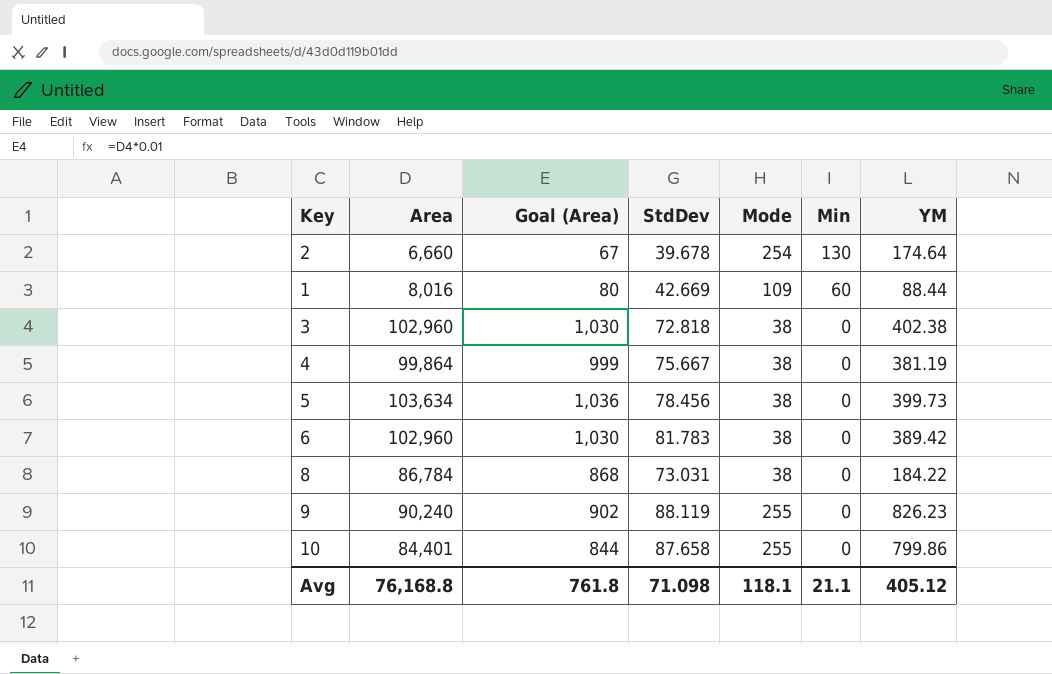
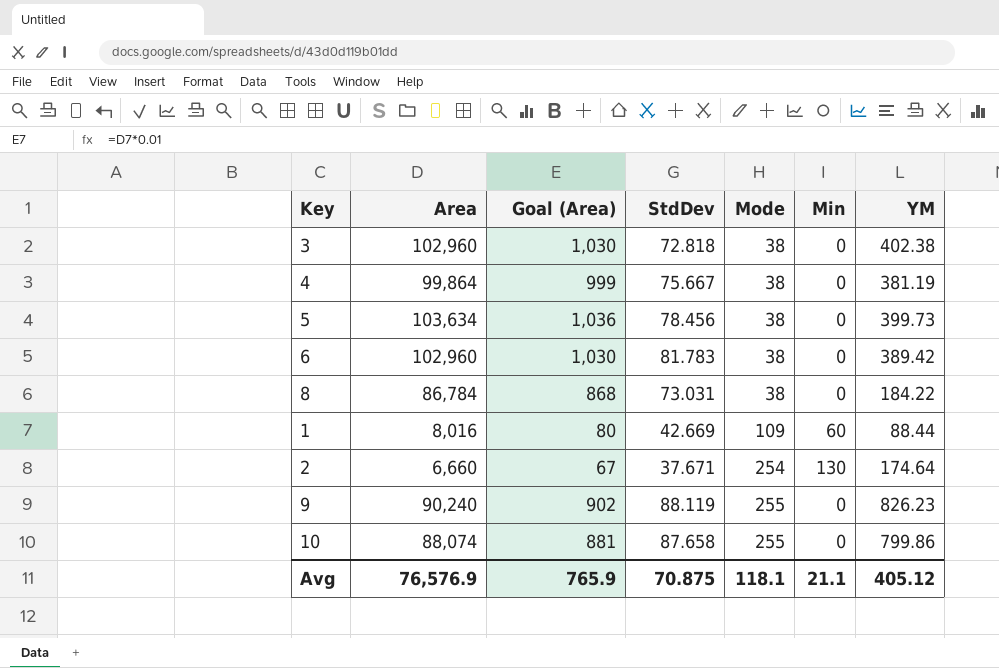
row order: Min descending -> Mode ascending
2 | StdDev: 39.678 -> 37.671
10 | Area: 84,401 -> 88,074
10 | Goal (Area): 844 -> 881
Avg | Area: 76,168.8 -> 76,576.9
Avg | Goal (Area): 761.8 -> 765.9
Avg | StdDev: 71.098 -> 70.875

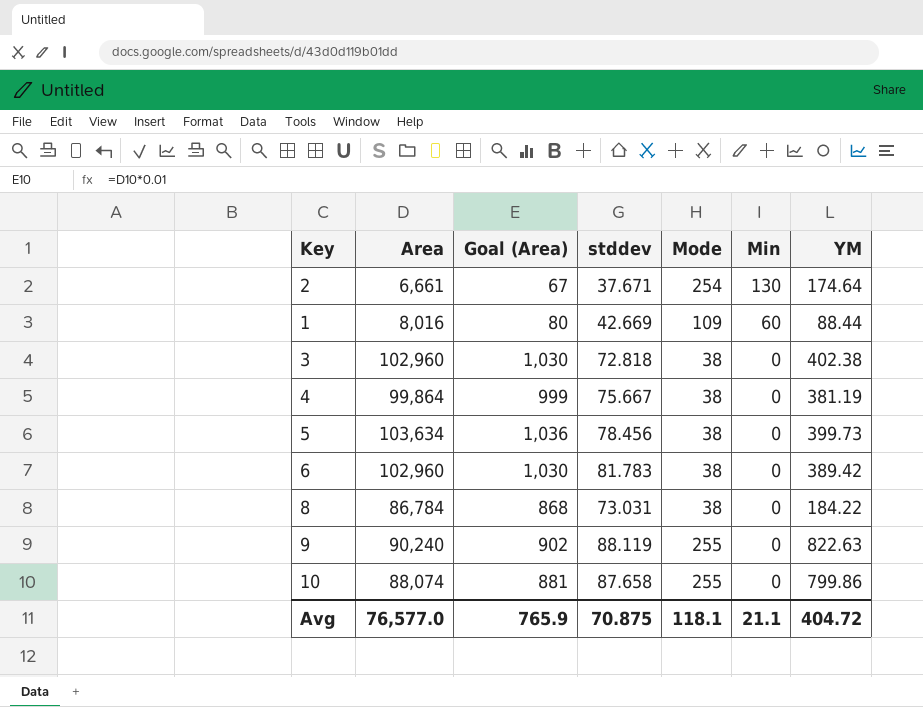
row order: Mode ascending -> Min descending
column name: StdDev -> stddev
2 | Area: 6,660 -> 6,661
9 | YM: 826.23 -> 822.63
Avg | Area: 76,576.9 -> 76,577.0
Avg | YM: 405.12 -> 404.72

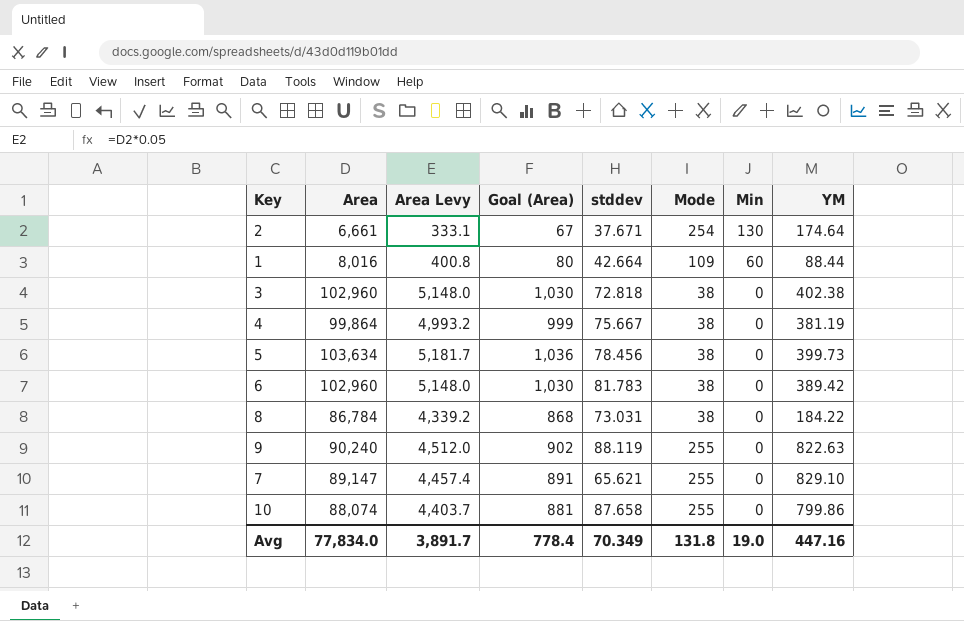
column Area Levy | formula: none -> [Area] * 0.05
1 | stddev: 42.669 -> 42.664
row 7: none -> 89,147 | 4,457.4 | 891 | 65.621 | 255 | 0 | 829.10
Avg | Area: 76,577.0 -> 77,834.0
Avg | Goal (Area): 765.9 -> 778.4
Avg | stddev: 70.875 -> 70.349
Avg | Mode: 118.1 -> 131.8
Avg | Min: 21.1 -> 19.0
Avg | YM: 404.72 -> 447.16

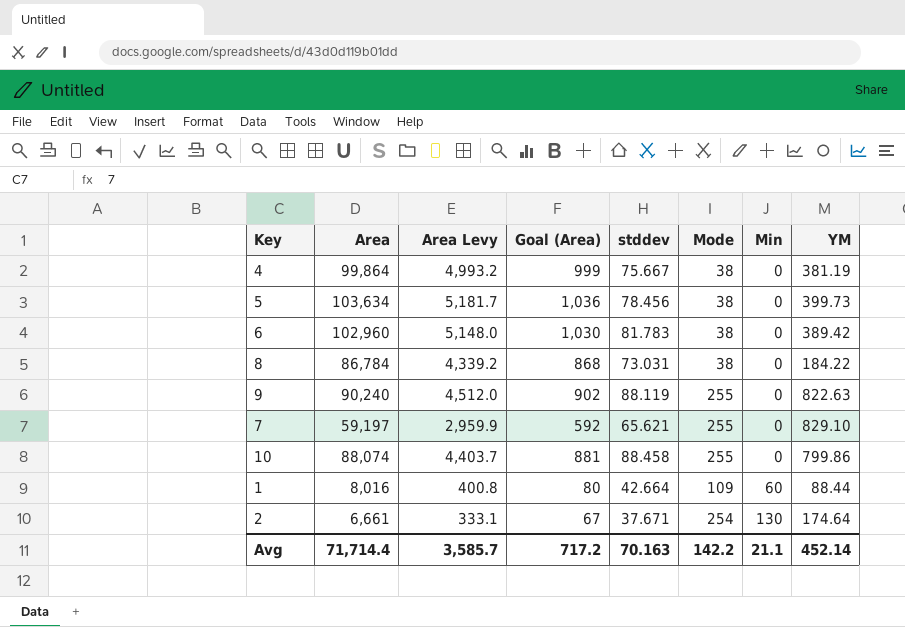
row order: Min descending -> Min ascending
row 3: 102,960 | 5,148.0 | 1,030 | 72.818 | 38 | 0 | 402.38 -> none
7 | Area: 89,147 -> 59,197
7 | Area Levy: 4,457.4 -> 2,959.9
7 | Goal (Area): 891 -> 592
10 | stddev: 87.658 -> 88.458
Avg | Area: 77,834.0 -> 71,714.4
Avg | Area Levy: 3,891.7 -> 3,585.7
Avg | Goal (Area): 778.4 -> 717.2
Avg | stddev: 70.349 -> 70.163
Avg | Mode: 131.8 -> 142.2
Avg | Min: 19.0 -> 21.1
Avg | YM: 447.16 -> 452.14

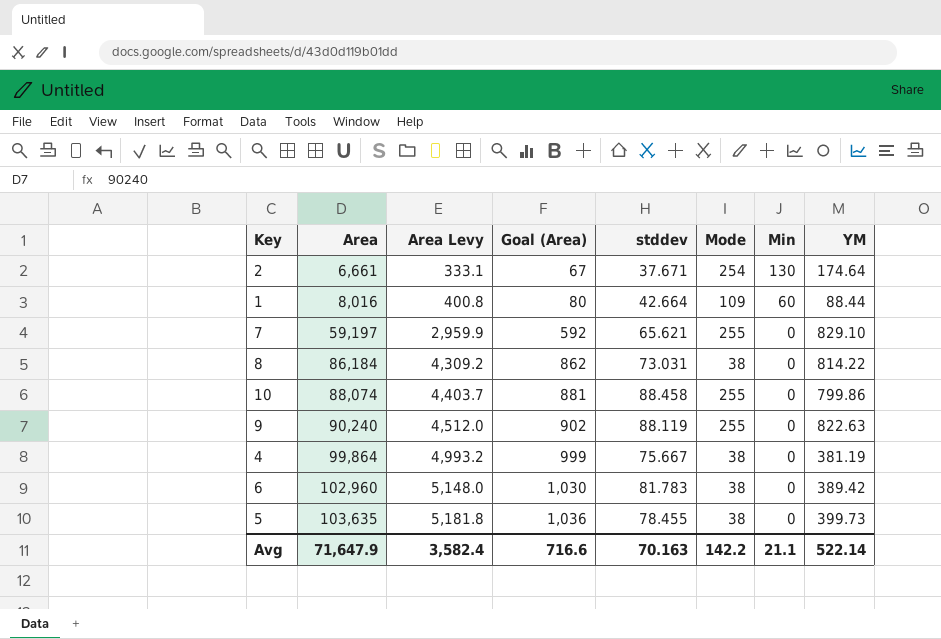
row order: Min ascending -> Area ascending
8 | Area: 86,784 -> 86,184
8 | Area Levy: 4,339.2 -> 4,309.2
8 | Goal (Area): 868 -> 862
8 | YM: 184.22 -> 814.22
5 | Area: 103,634 -> 103,635
5 | Area Levy: 5,181.7 -> 5,181.8
5 | stddev: 78.456 -> 78.455
Avg | Area: 71,714.4 -> 71,647.9
Avg | Area Levy: 3,585.7 -> 3,582.4
Avg | Goal (Area): 717.2 -> 716.6
Avg | YM: 452.14 -> 522.14

